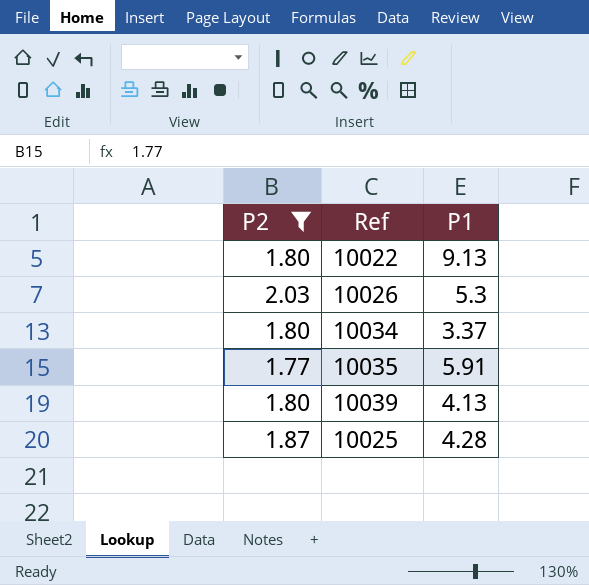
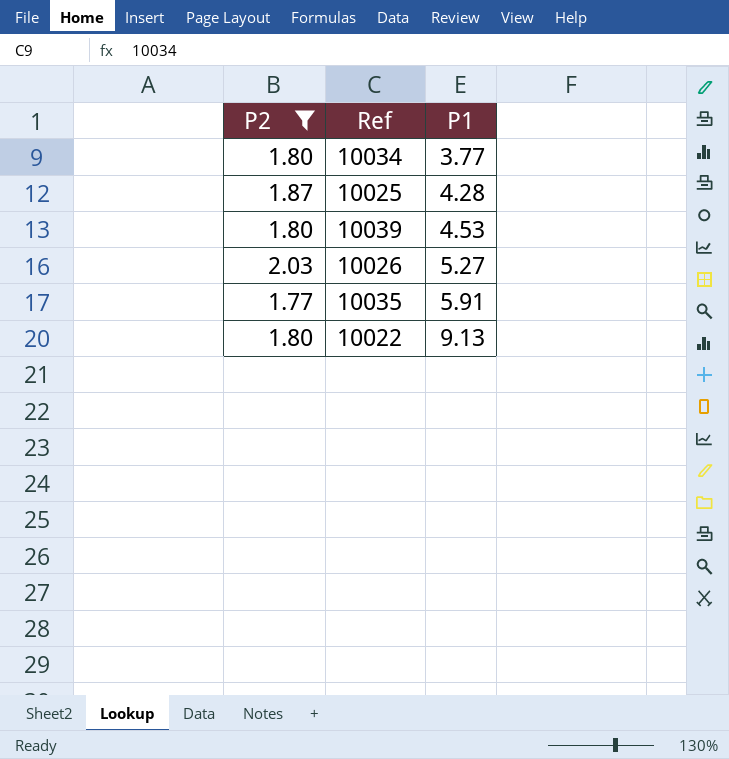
row order: none -> P1 ascending
10034 | P1: 3.37 -> 3.77
10039 | P1: 4.13 -> 4.53
10026 | P1: 5.3 -> 5.27

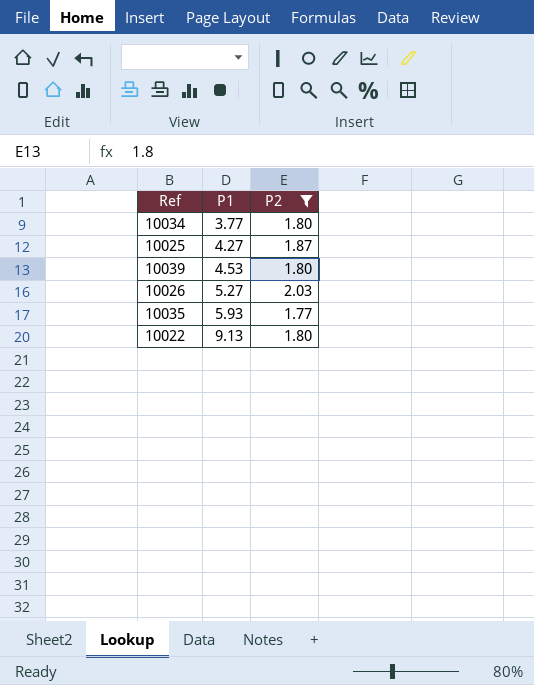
column P2 | position: 1 -> 3
10025 | P1: 4.28 -> 4.27
10035 | P1: 5.91 -> 5.93

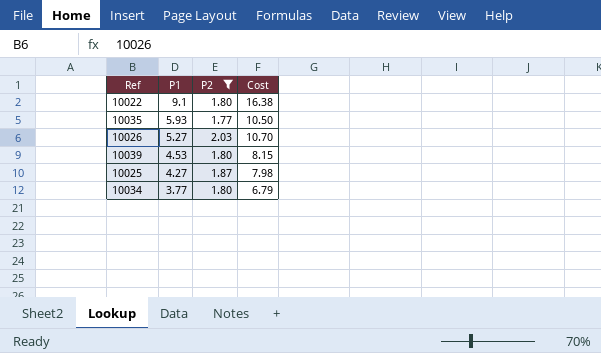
row order: P1 ascending -> P1 descending
column Cost | formula: none -> [P1] * [P2]
10022 | P1: 9.13 -> 9.1

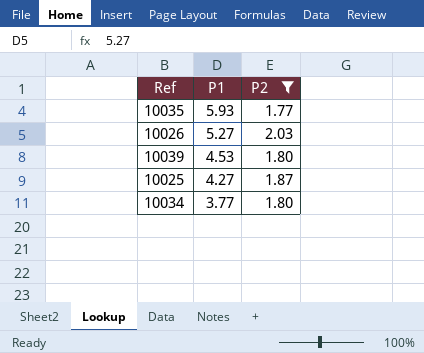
column Cost | formula: [P1] * [P2] -> none
row 10022: 9.1 | 1.80 | 16.38 -> none

